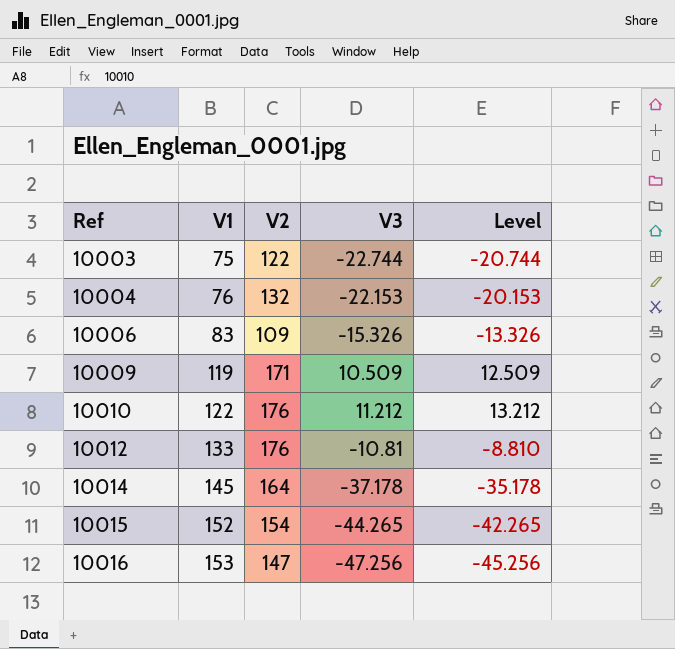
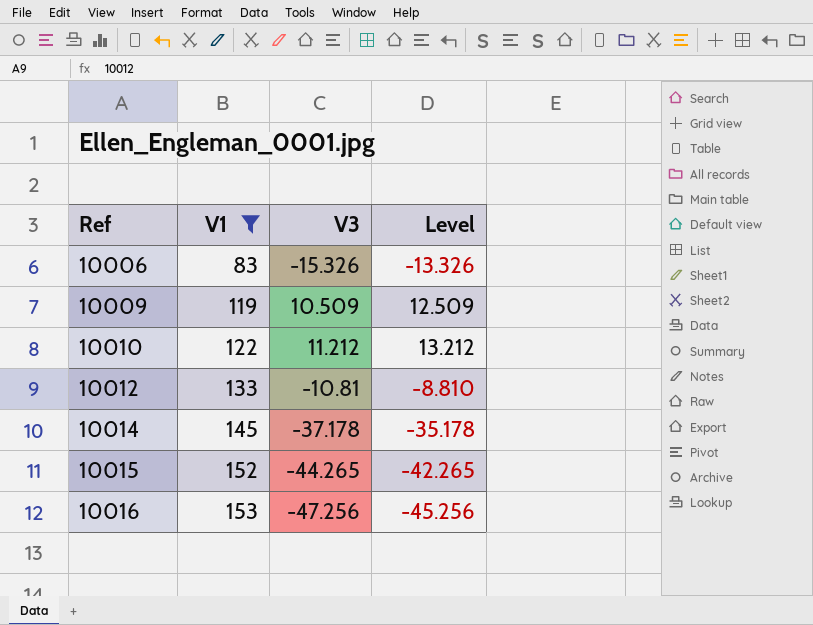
filter: none -> V1 >= 83
column V2 | position: 3 -> none

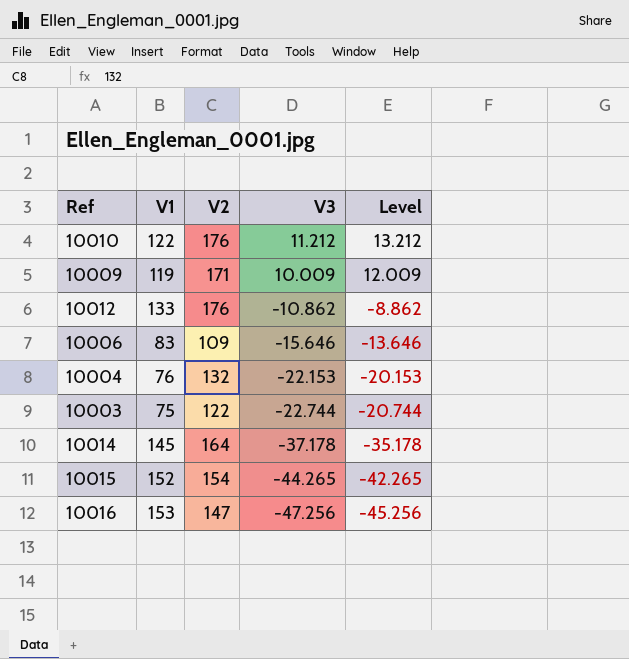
filter: V1 >= 83 -> none
row order: Ref ascending -> V3 descending
column V2 | position: none -> 3
10009 | V3: 10.509 -> 10.009
10009 | Level: 12.509 -> 12.009
10012 | V3: -10.81 -> -10.862
10012 | Level: -8.810 -> -8.862
10006 | V3: -15.326 -> -15.646
10006 | Level: -13.326 -> -13.646

